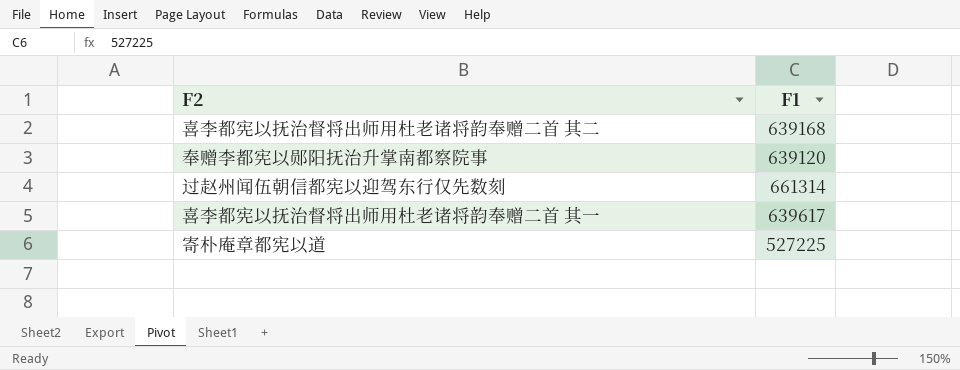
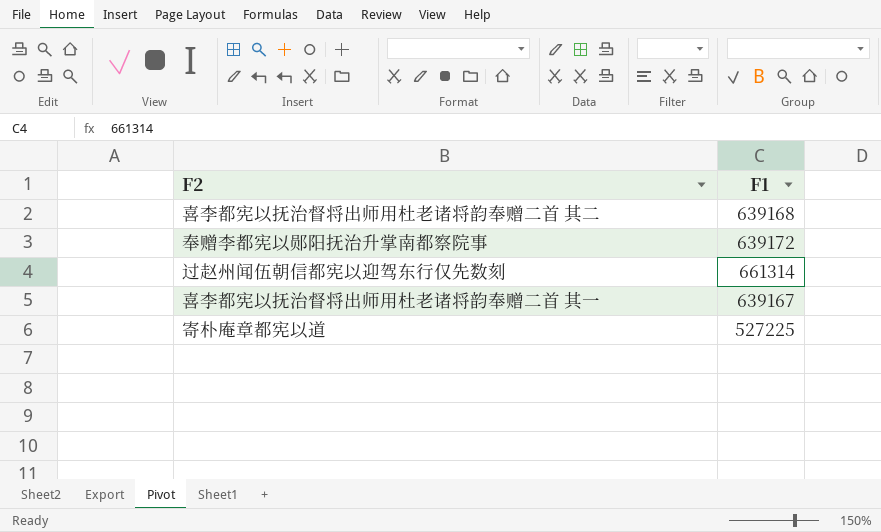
奉赠李都宪以郧阳抚治升掌南都察院事 | F1: 639120 -> 639172
喜李都宪以抚治督将出师用杜老诸将韵奉赠二首 其一 | F1: 639617 -> 639167

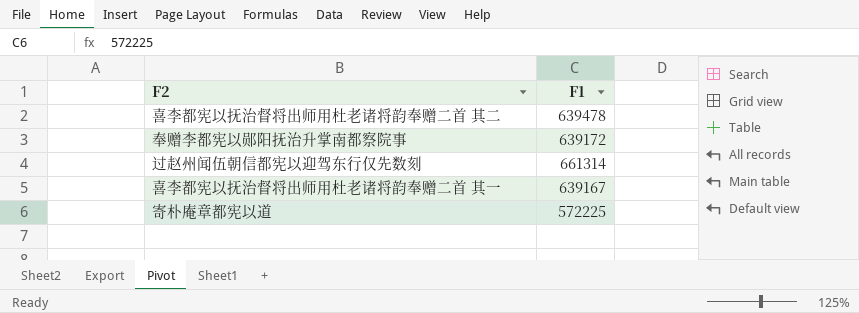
喜李都宪以抚治督将出师用杜老诸将韵奉赠二首 其二 | F1: 639168 -> 639478
寄朴庵章都宪以道 | F1: 527225 -> 572225

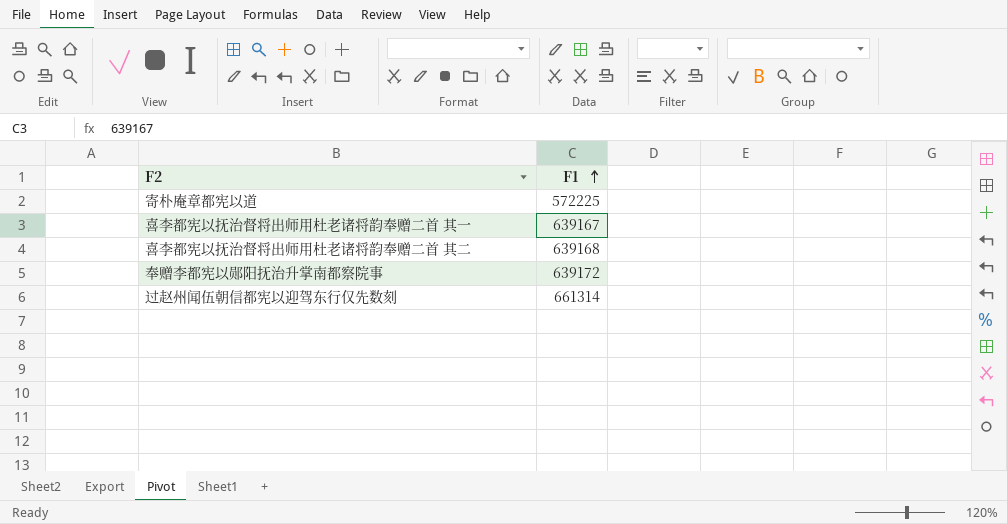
row order: none -> F1 ascending
喜李都宪以抚治督将出师用杜老诸将韵奉赠二首 其二 | F1: 639478 -> 639168

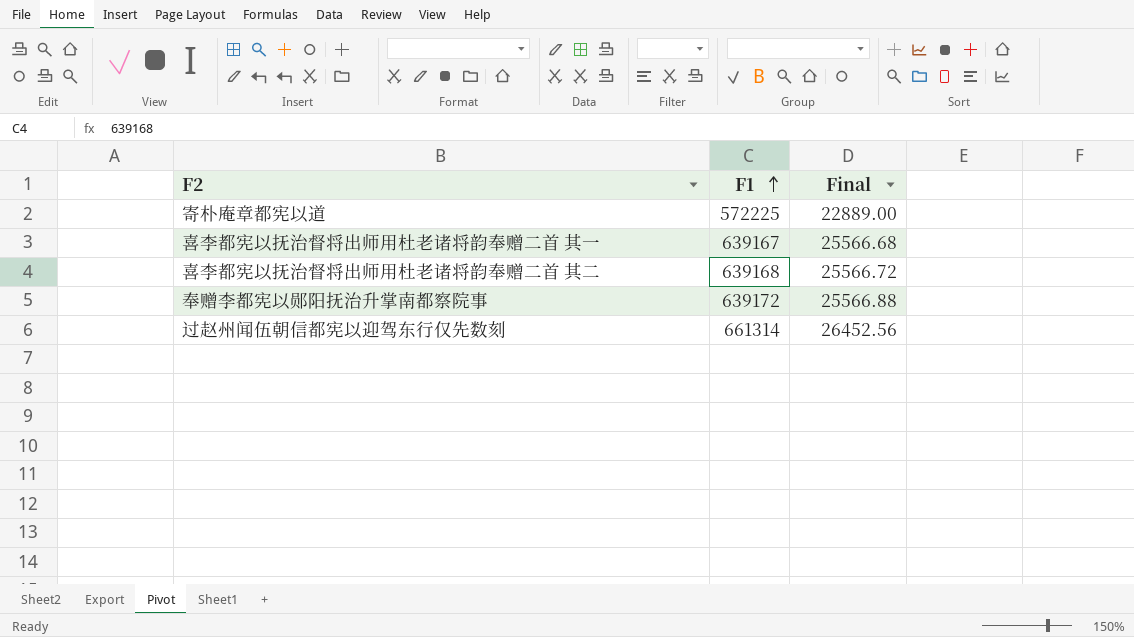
column Final | formula: none -> [F1] * 0.04

